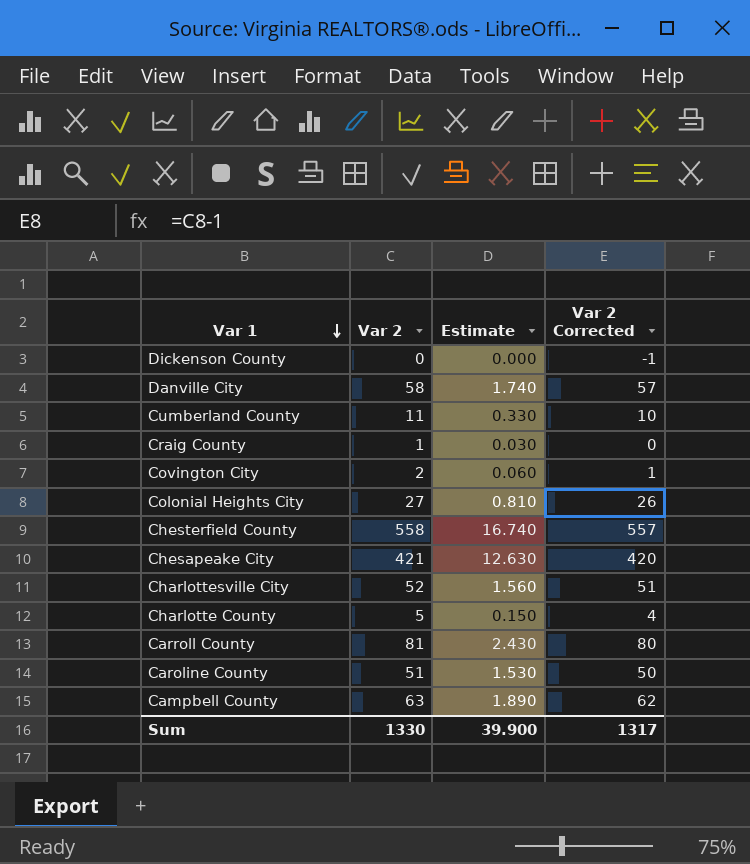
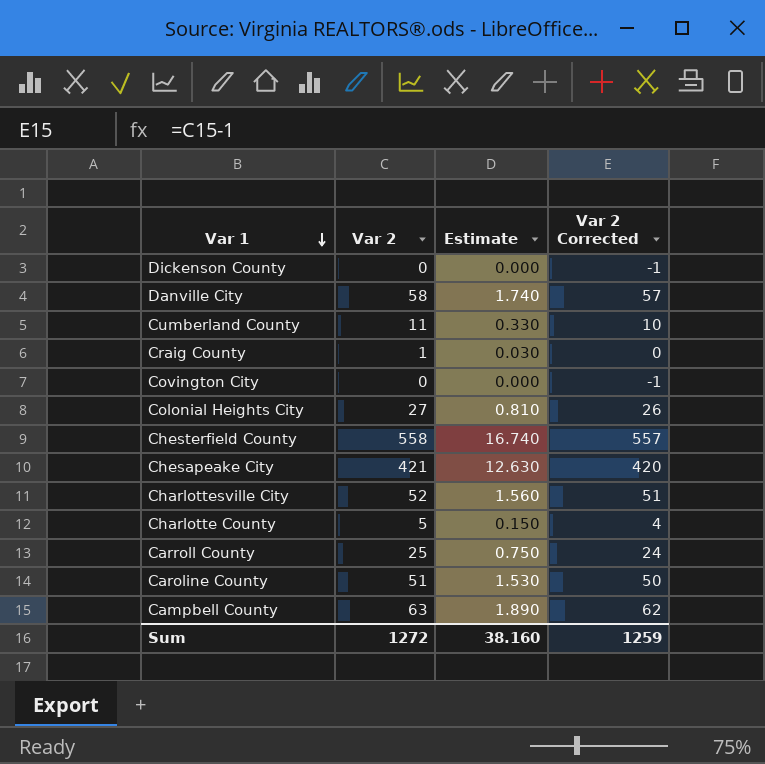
Covington City | Var 2: 2 -> 0
Covington City | Estimate: 0.060 -> 0.000
Covington City | Var 2 Corrected: 1 -> -1
Carroll County | Var 2: 81 -> 25
Carroll County | Estimate: 2.430 -> 0.750
Carroll County | Var 2 Corrected: 80 -> 24
Sum | Var 2: 1330 -> 1272
Sum | Estimate: 39.900 -> 38.160
Sum | Var 2 Corrected: 1317 -> 1259

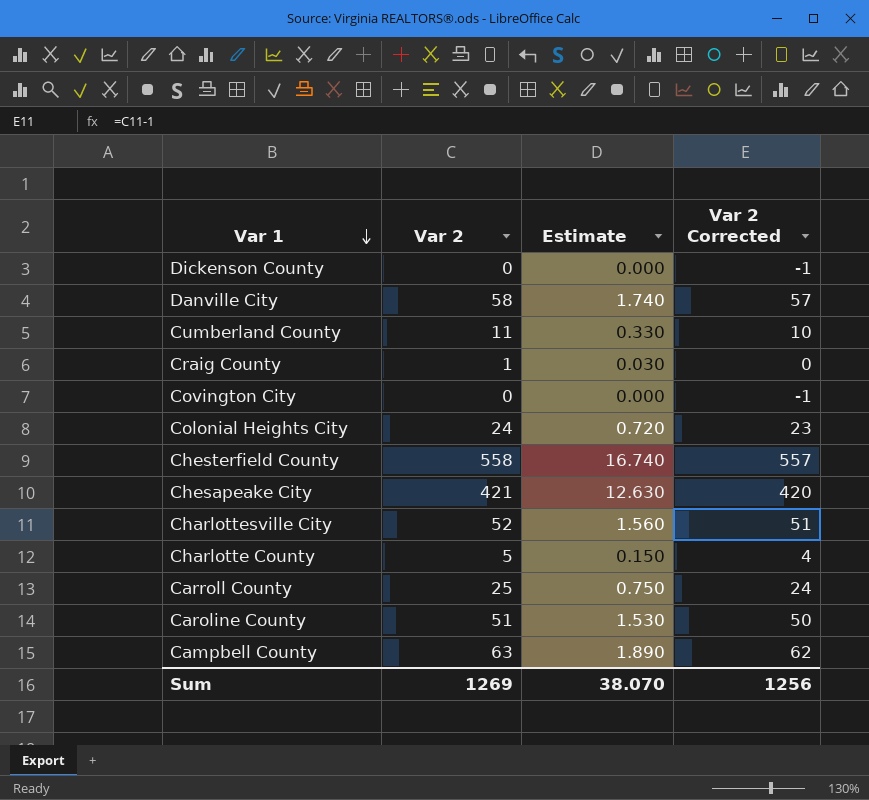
Colonial Heights City | Var 2: 27 -> 24
Colonial Heights City | Estimate: 0.810 -> 0.720
Colonial Heights City | Var 2 Corrected: 26 -> 23
Sum | Var 2: 1272 -> 1269
Sum | Estimate: 38.160 -> 38.070
Sum | Var 2 Corrected: 1259 -> 1256

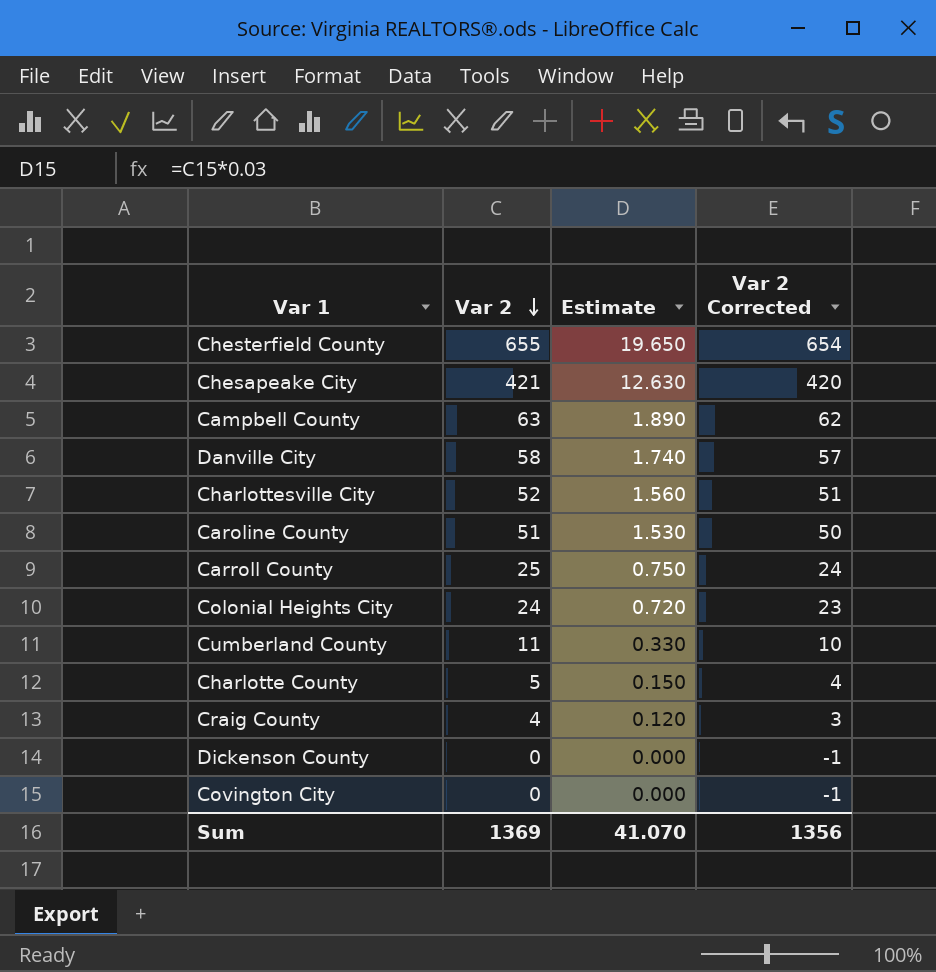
row order: Var 1 descending -> Var 2 descending
Chesterfield County | Var 2: 558 -> 655
Chesterfield County | Estimate: 16.740 -> 19.650
Chesterfield County | Var 2 Corrected: 557 -> 654
Craig County | Var 2: 1 -> 4
Craig County | Estimate: 0.030 -> 0.120
Craig County | Var 2 Corrected: 0 -> 3
Sum | Var 2: 1269 -> 1369
Sum | Estimate: 38.070 -> 41.070
Sum | Var 2 Corrected: 1256 -> 1356

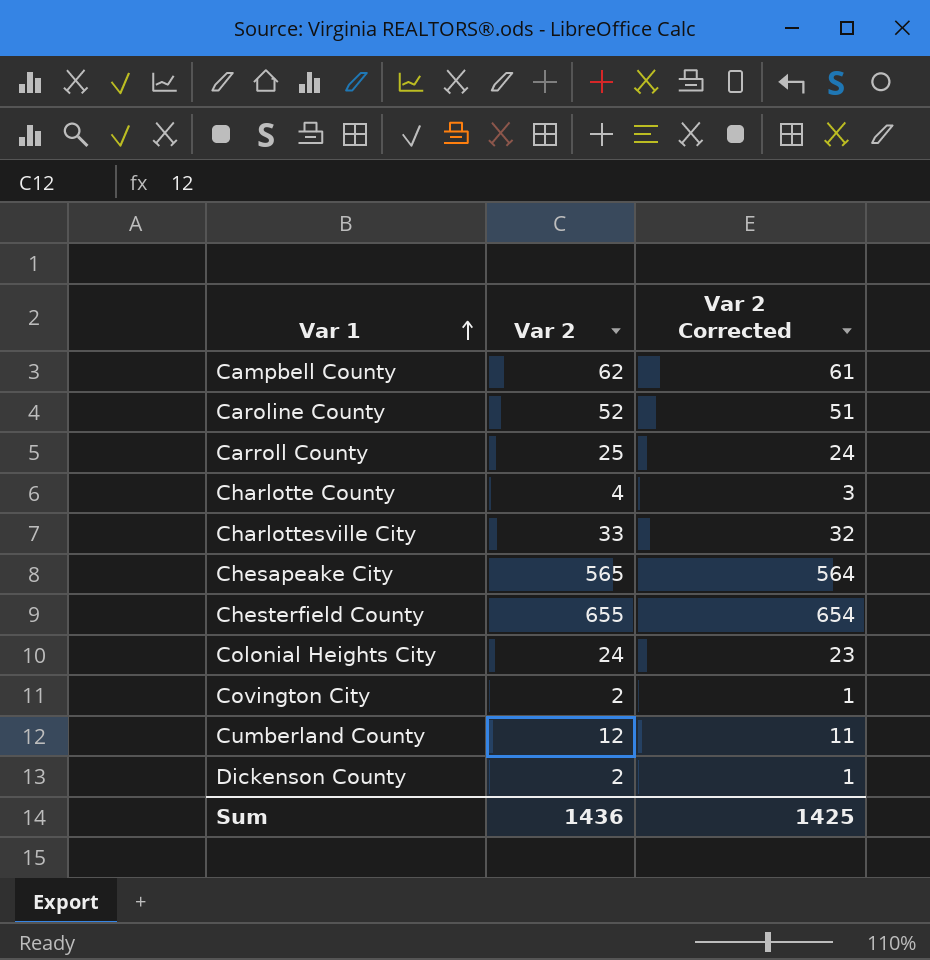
row order: Var 2 descending -> Var 1 ascending
column Estimate | formula: [Var 2] * 0.03 -> none
row Danville City: 58 | 1.740 | 57 -> none
row Craig County: 4 | 0.120 | 3 -> none
Campbell County | Var 2: 63 -> 62
Campbell County | Var 2 Corrected: 62 -> 61
Caroline County | Var 2: 51 -> 52
Caroline County | Var 2 Corrected: 50 -> 51
Charlotte County | Var 2: 5 -> 4
Charlotte County | Var 2 Corrected: 4 -> 3
Charlottesville City | Var 2: 52 -> 33
Charlottesville City | Var 2 Corrected: 51 -> 32
Chesapeake City | Var 2: 421 -> 565
Chesapeake City | Var 2 Corrected: 420 -> 564
Covington City | Var 2: 0 -> 2
Covington City | Var 2 Corrected: -1 -> 1
Cumberland County | Var 2: 11 -> 12
Cumberland County | Var 2 Corrected: 10 -> 11
Dickenson County | Var 2: 0 -> 2
Dickenson County | Var 2 Corrected: -1 -> 1
Sum | Var 2: 1369 -> 1436
Sum | Var 2 Corrected: 1356 -> 1425

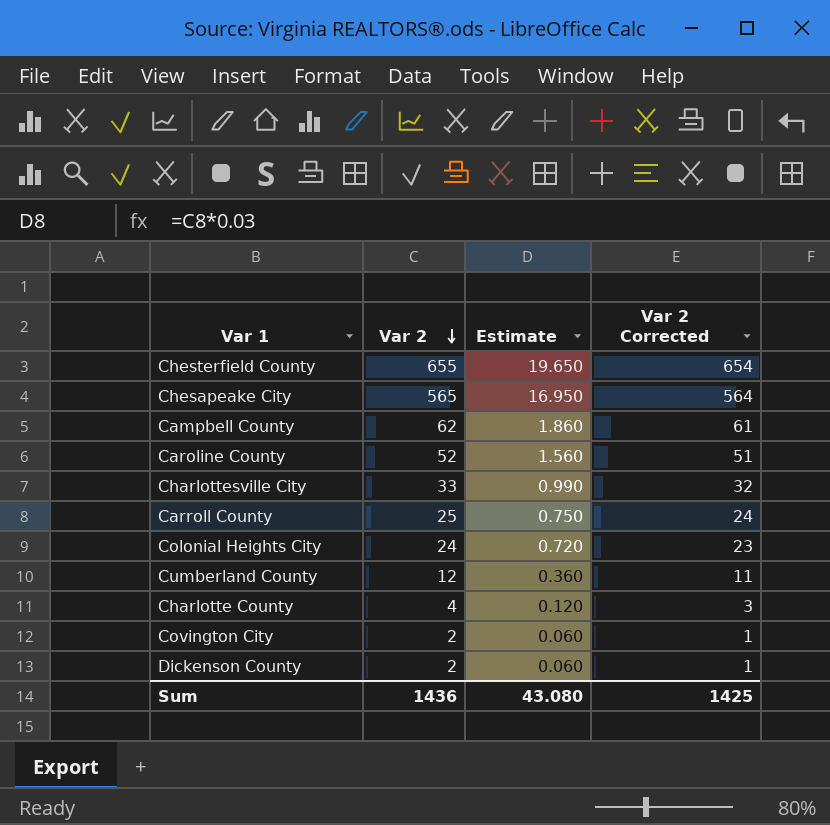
row order: Var 1 ascending -> Var 2 descending
column Estimate | formula: none -> [Var 2] * 0.03

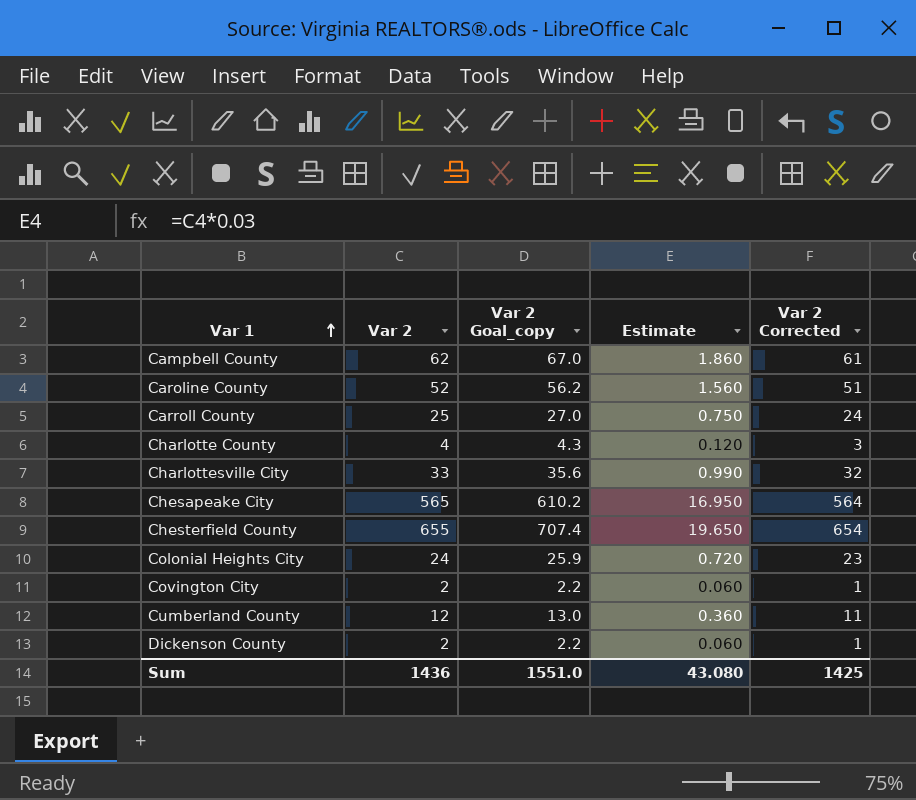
row order: Var 2 descending -> Var 1 ascending
column Var 2 Goal_copy | formula: none -> [Var 2] * 1.08

